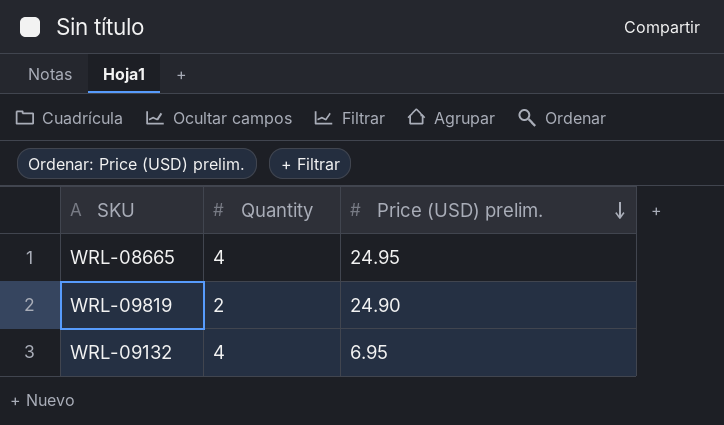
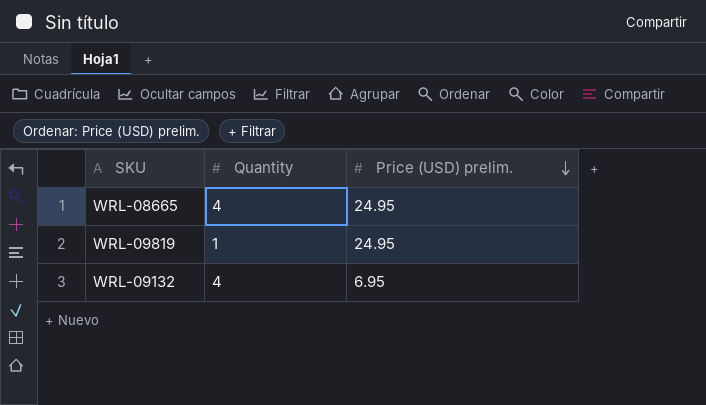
WRL-09819 | Quantity: 2 -> 1
WRL-09819 | Price (USD) prelim.: 24.90 -> 24.95

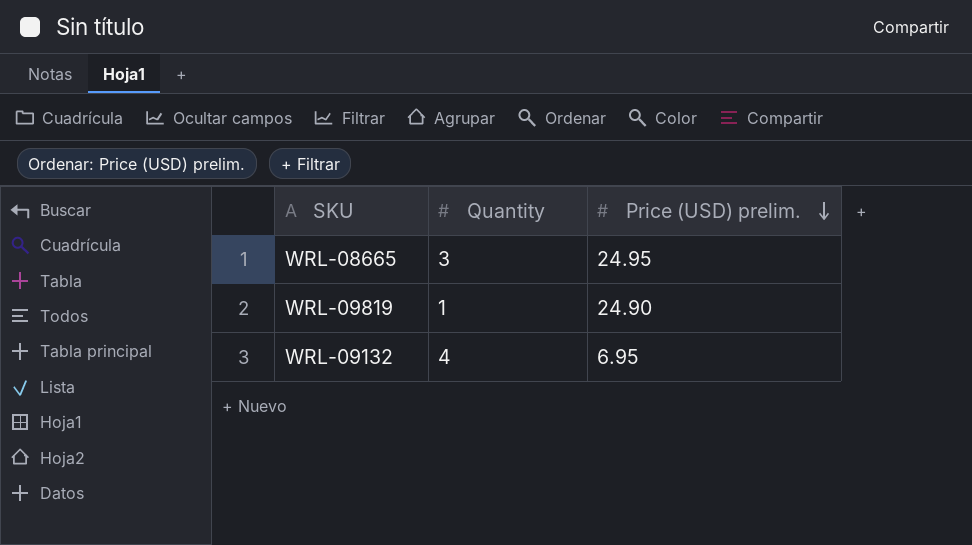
WRL-08665 | Quantity: 4 -> 3
WRL-09819 | Price (USD) prelim.: 24.95 -> 24.90

